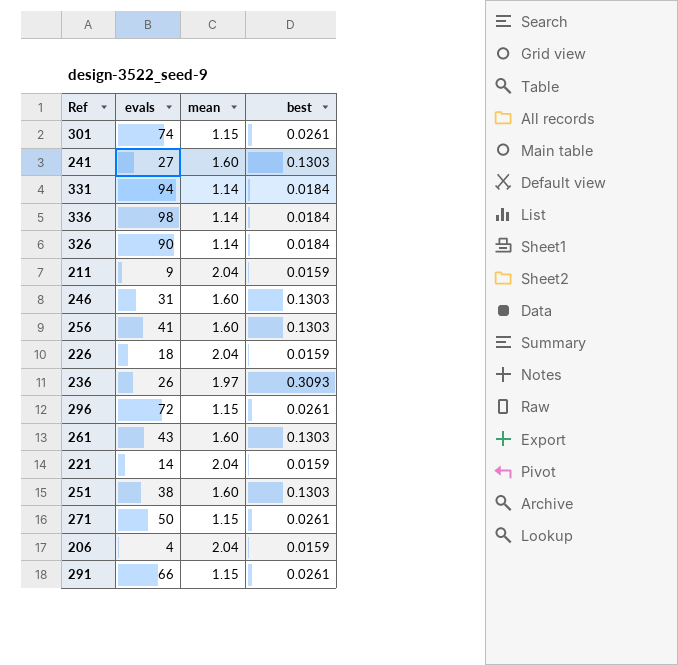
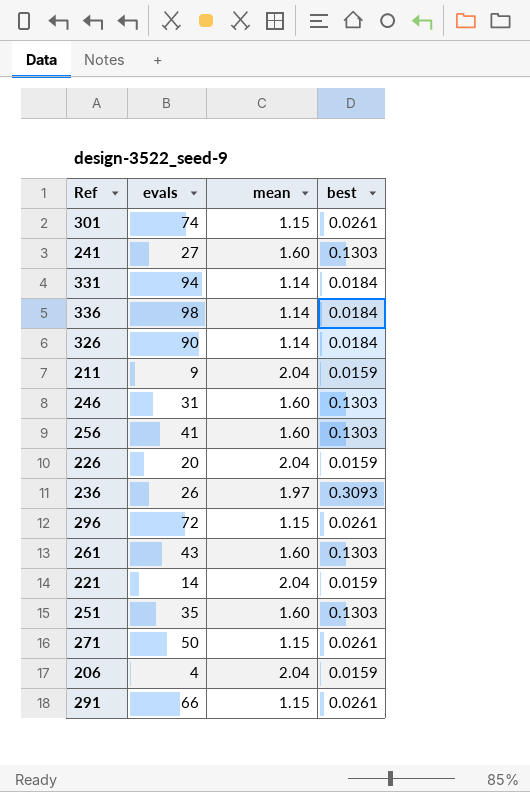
226 | evals: 18 -> 20
251 | evals: 38 -> 35

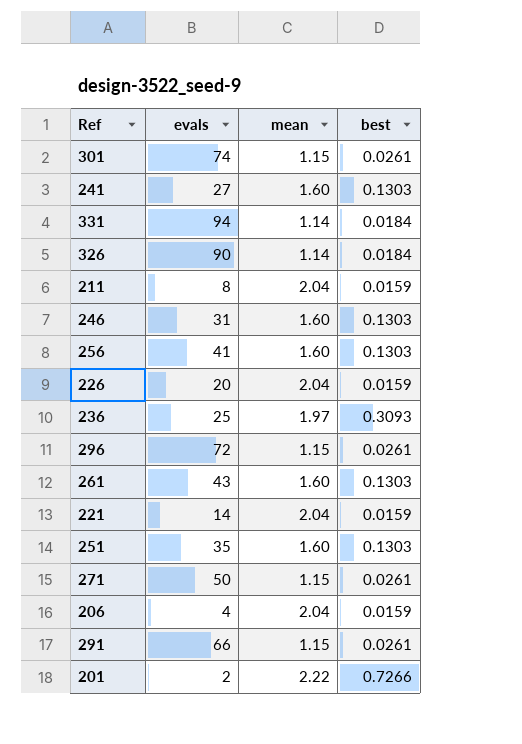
row 336: 98 | 1.14 | 0.0184 -> none
211 | evals: 9 -> 8
236 | evals: 26 -> 25
row 201: none -> 2 | 2.22 | 0.7266

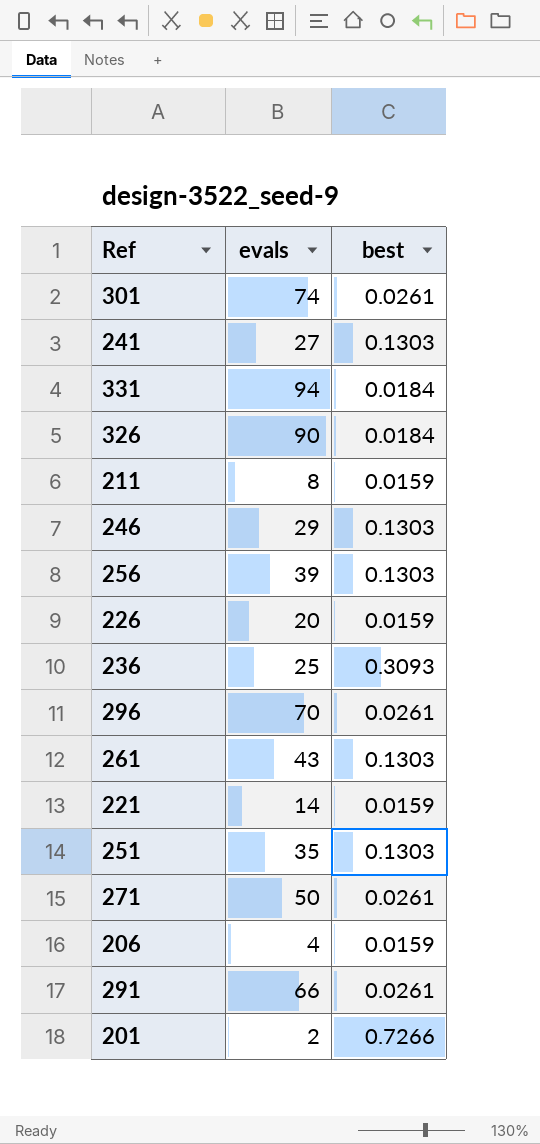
column mean | position: 3 -> none
246 | evals: 31 -> 29
256 | evals: 41 -> 39
296 | evals: 72 -> 70

